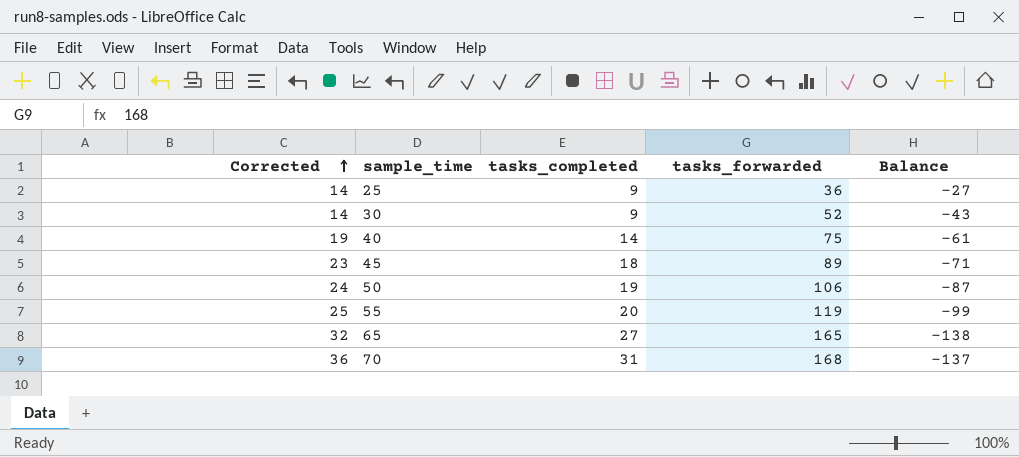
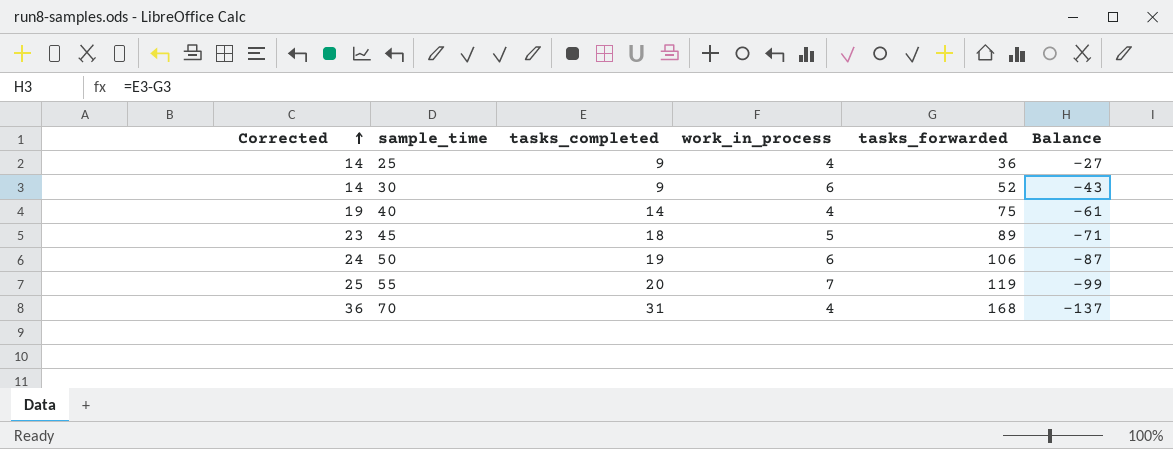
column work_in_process | position: none -> 4
row 65: 32 | 27 | 165 | -138 -> none

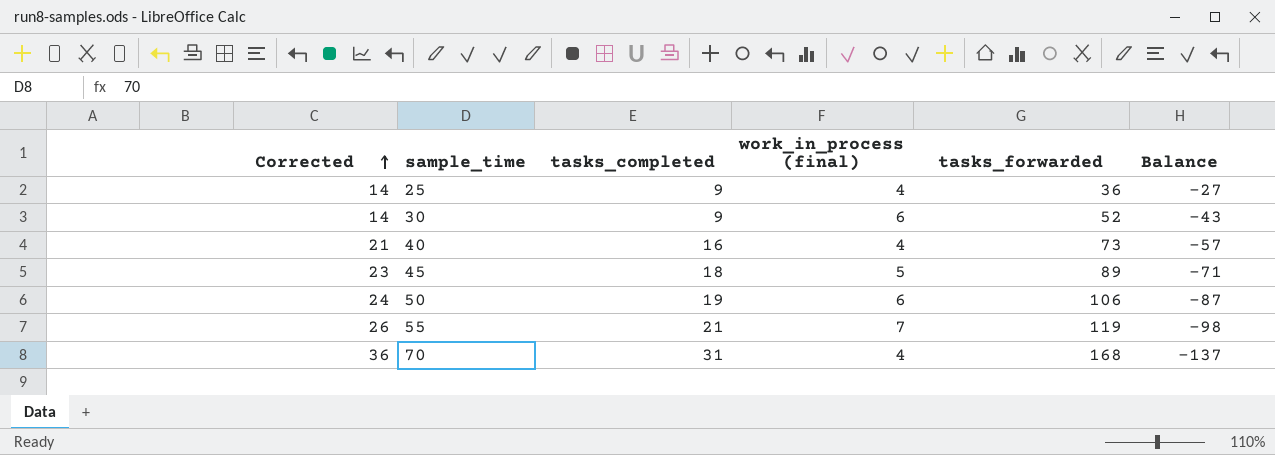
column name: work_in_process -> work_in_process (final)
40 | Corrected: 19 -> 21
40 | tasks_completed: 14 -> 16
40 | tasks_forwarded: 75 -> 73
40 | Balance: -61 -> -57
55 | Corrected: 25 -> 26
55 | tasks_completed: 20 -> 21
55 | Balance: -99 -> -98

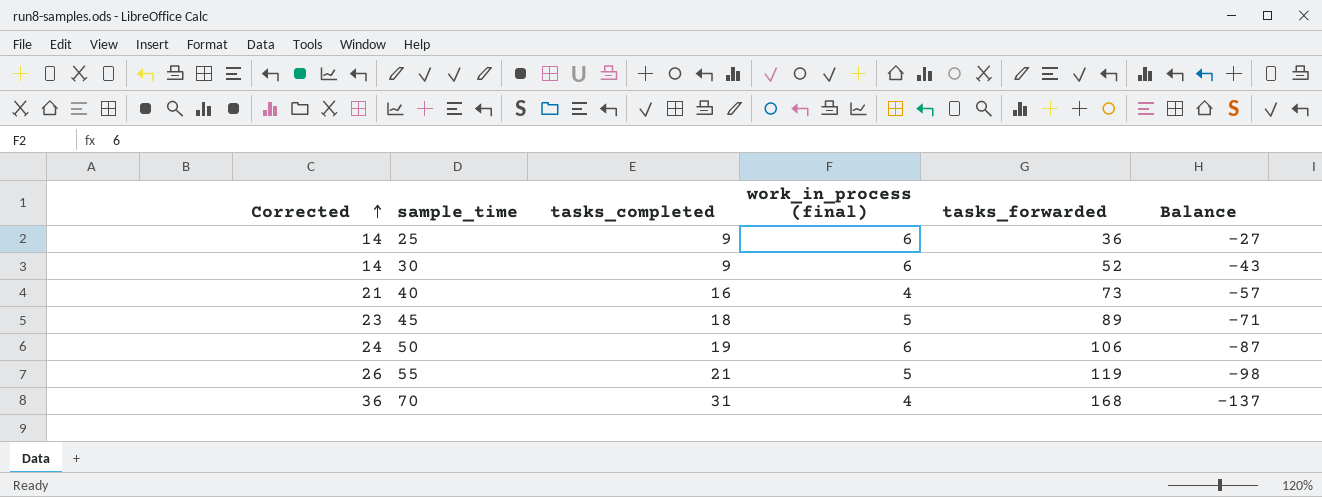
25 | work_in_process (final): 4 -> 6
55 | work_in_process (final): 7 -> 5

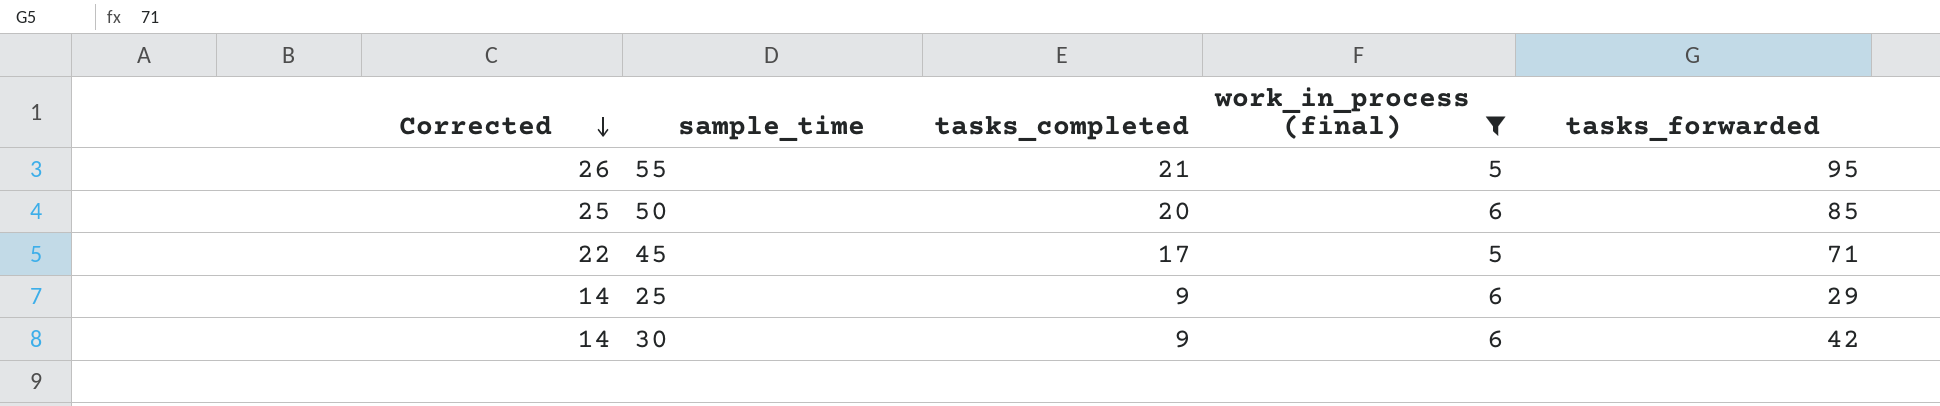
filter: none -> work_in_process (final) != 4
row order: Corrected ascending -> Corrected descending
column Balance | formula: [tasks_completed] - [tasks_forwarded] -> none
55 | tasks_forwarded: 119 -> 95
50 | Corrected: 24 -> 25
50 | tasks_completed: 19 -> 20
50 | tasks_forwarded: 106 -> 85
45 | Corrected: 23 -> 22
45 | tasks_completed: 18 -> 17
45 | tasks_forwarded: 89 -> 71
25 | tasks_forwarded: 36 -> 29
30 | tasks_forwarded: 52 -> 42

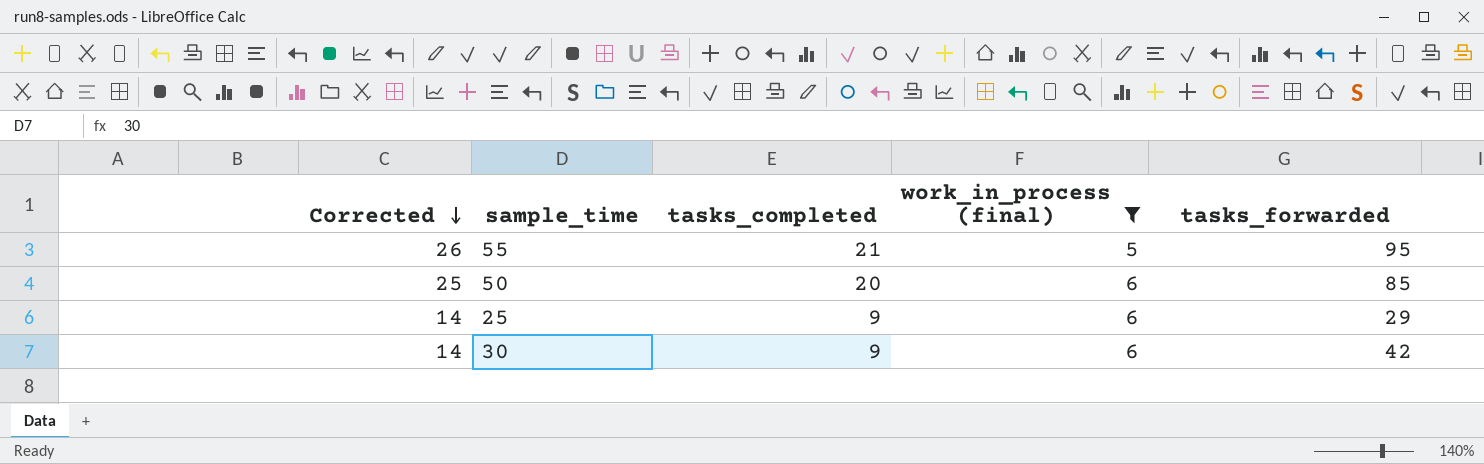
row 45: 22 | 17 | 5 | 71 -> none

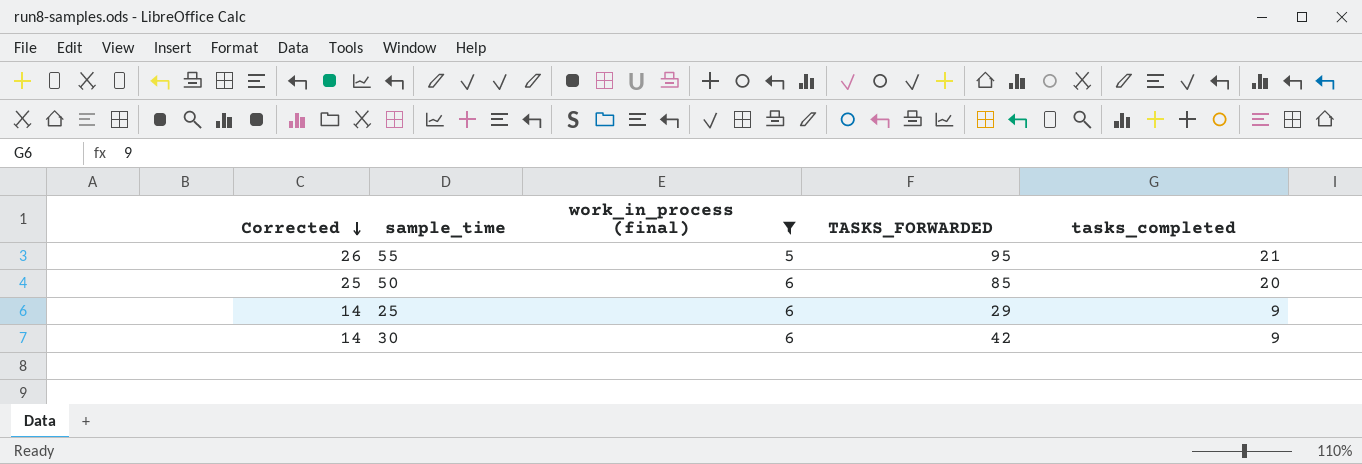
column name: tasks_forwarded -> TASKS_FORWARDED
column tasks_completed | position: 3 -> 5

